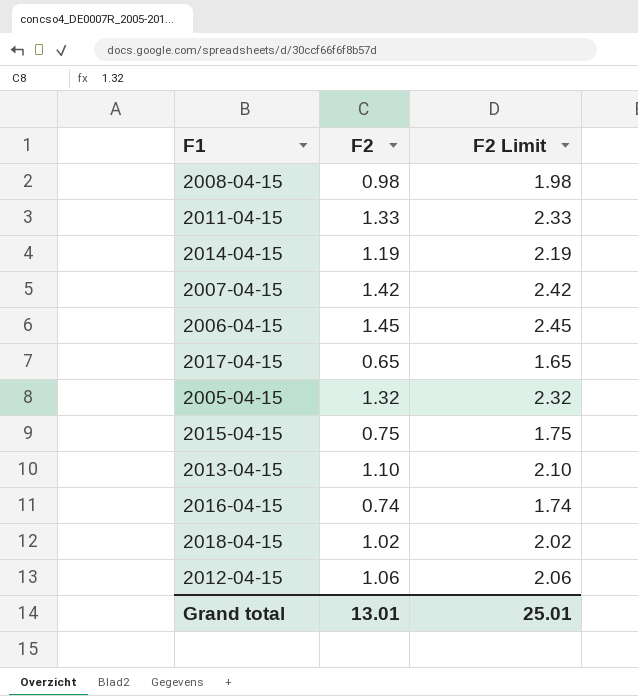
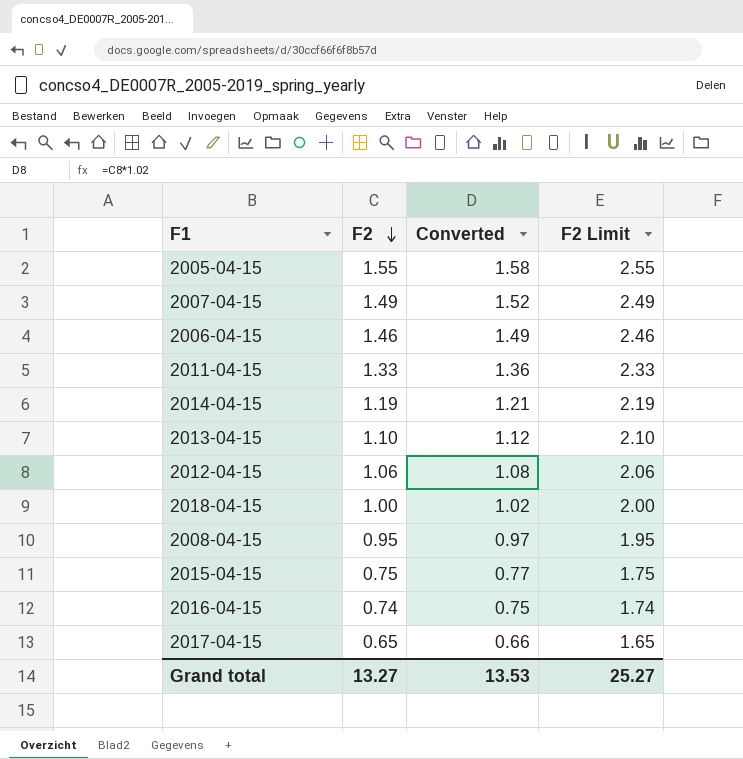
row order: none -> F2 descending
column Converted | formula: none -> [F2] * 1.02
2005-04-15 | F2: 1.32 -> 1.55
2005-04-15 | F2 Limit: 2.32 -> 2.55
2007-04-15 | F2: 1.42 -> 1.49
2007-04-15 | F2 Limit: 2.42 -> 2.49
2006-04-15 | F2: 1.45 -> 1.46
2006-04-15 | F2 Limit: 2.45 -> 2.46
2018-04-15 | F2: 1.02 -> 1.00
2018-04-15 | F2 Limit: 2.02 -> 2.00
2008-04-15 | F2: 0.98 -> 0.95
2008-04-15 | F2 Limit: 1.98 -> 1.95
Grand total | F2: 13.01 -> 13.27
Grand total | F2 Limit: 25.01 -> 25.27

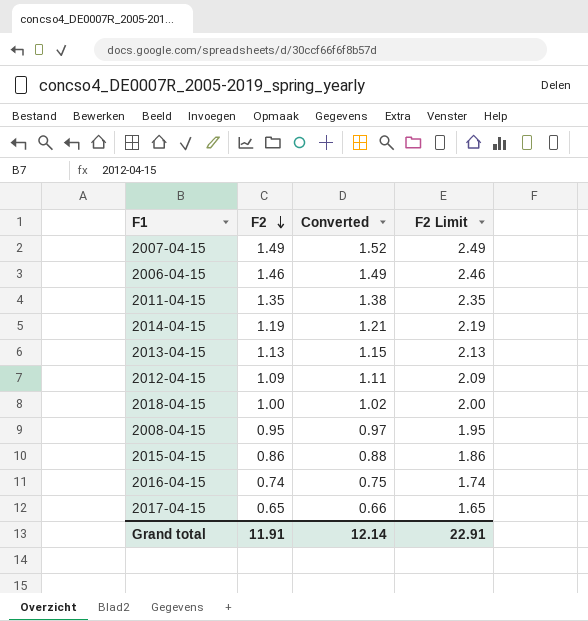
row 2005-04-15: 1.55 | 1.58 | 2.55 -> none
2011-04-15 | F2: 1.33 -> 1.35
2011-04-15 | Converted: 1.36 -> 1.38
2011-04-15 | F2 Limit: 2.33 -> 2.35
2013-04-15 | F2: 1.10 -> 1.13
2013-04-15 | Converted: 1.12 -> 1.15
2013-04-15 | F2 Limit: 2.10 -> 2.13
2012-04-15 | F2: 1.06 -> 1.09
2012-04-15 | Converted: 1.08 -> 1.11
2012-04-15 | F2 Limit: 2.06 -> 2.09
2015-04-15 | F2: 0.75 -> 0.86
2015-04-15 | Converted: 0.77 -> 0.88
2015-04-15 | F2 Limit: 1.75 -> 1.86
Grand total | F2: 13.27 -> 11.91
Grand total | Converted: 13.53 -> 12.14
Grand total | F2 Limit: 25.27 -> 22.91

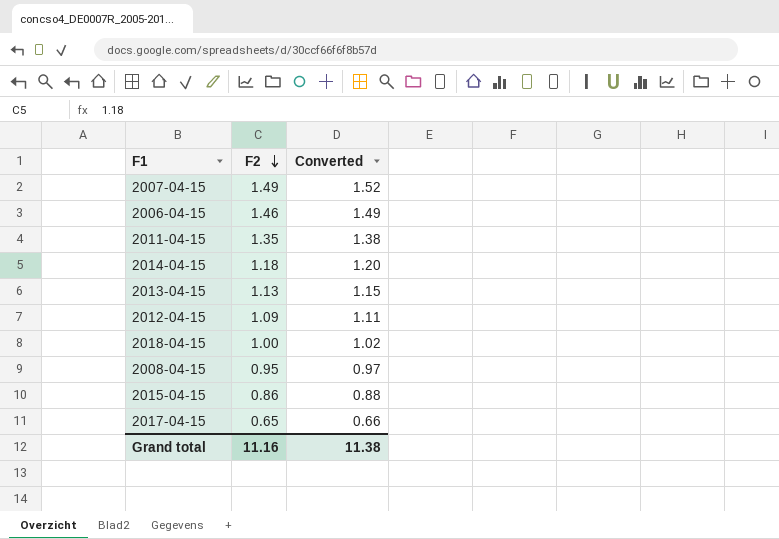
column F2 Limit | formula: [F2] + 1 -> none
row 2016-04-15: 0.74 | 0.75 | 1.74 -> none
2014-04-15 | F2: 1.19 -> 1.18
2014-04-15 | Converted: 1.21 -> 1.20
Grand total | F2: 11.91 -> 11.16
Grand total | Converted: 12.14 -> 11.38

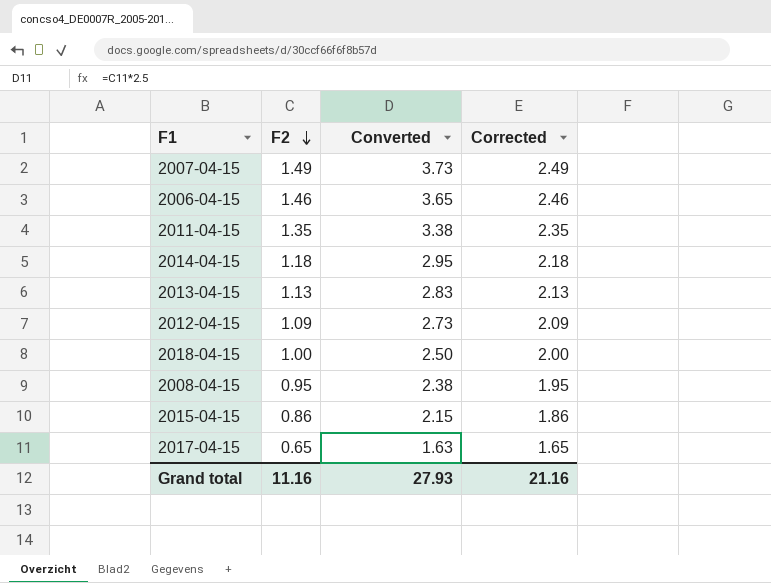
column Converted | formula: [F2] * 1.02 -> [F2] * 2.5
column Corrected | formula: none -> [F2] + 1
Grand total | Converted: 11.38 -> 27.93

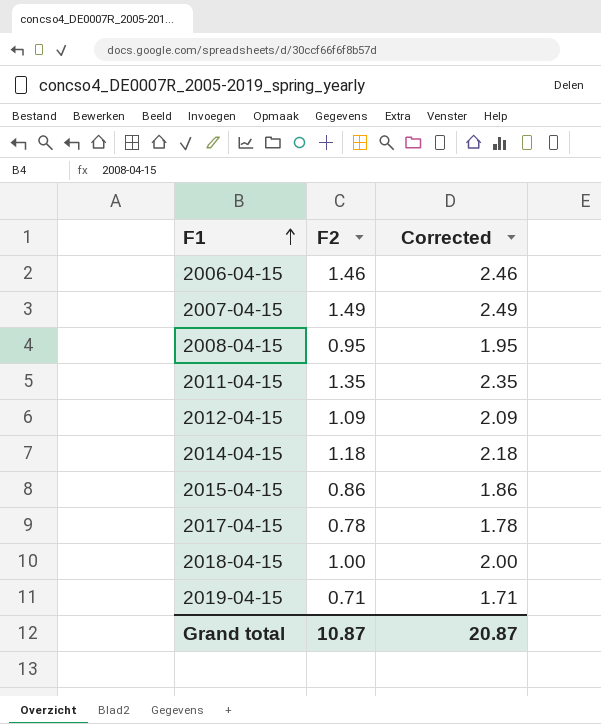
row order: F2 descending -> F1 ascending
column Converted | formula: [F2] * 2.5 -> none
row 2013-04-15: 1.13 | 2.83 | 2.13 -> none
2017-04-15 | F2: 0.65 -> 0.78
2017-04-15 | Corrected: 1.65 -> 1.78
row 2019-04-15: none -> 0.71 | 1.71
Grand total | F2: 11.16 -> 10.87
Grand total | Corrected: 21.16 -> 20.87

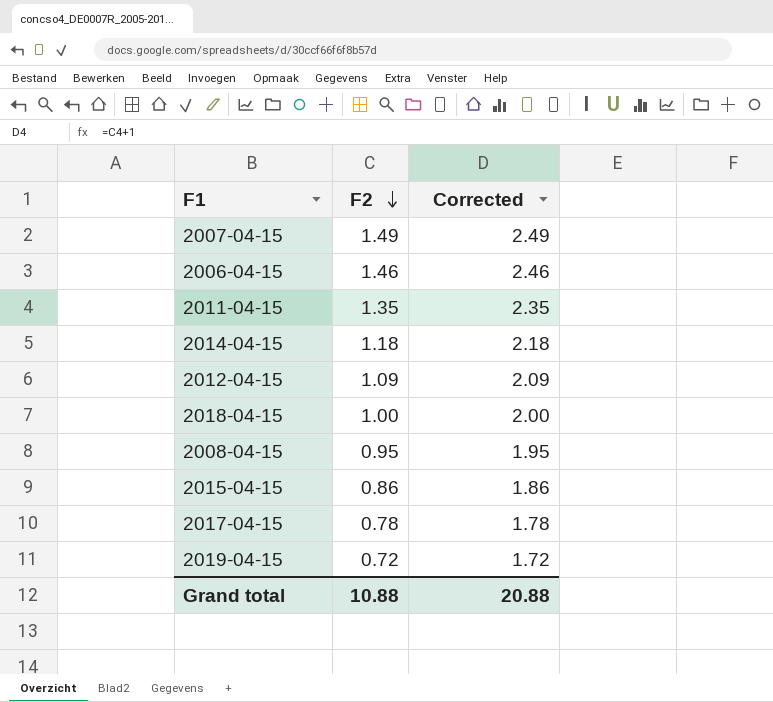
row order: F1 ascending -> F2 descending
2019-04-15 | F2: 0.71 -> 0.72
2019-04-15 | Corrected: 1.71 -> 1.72
Grand total | F2: 10.87 -> 10.88
Grand total | Corrected: 20.87 -> 20.88

